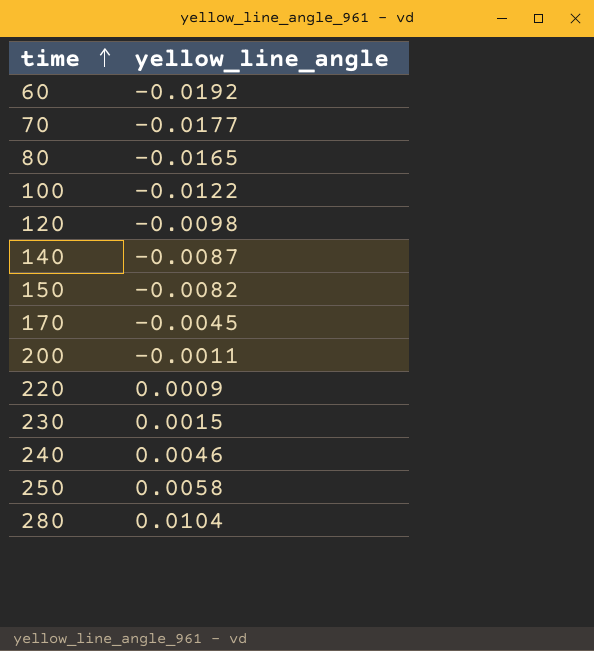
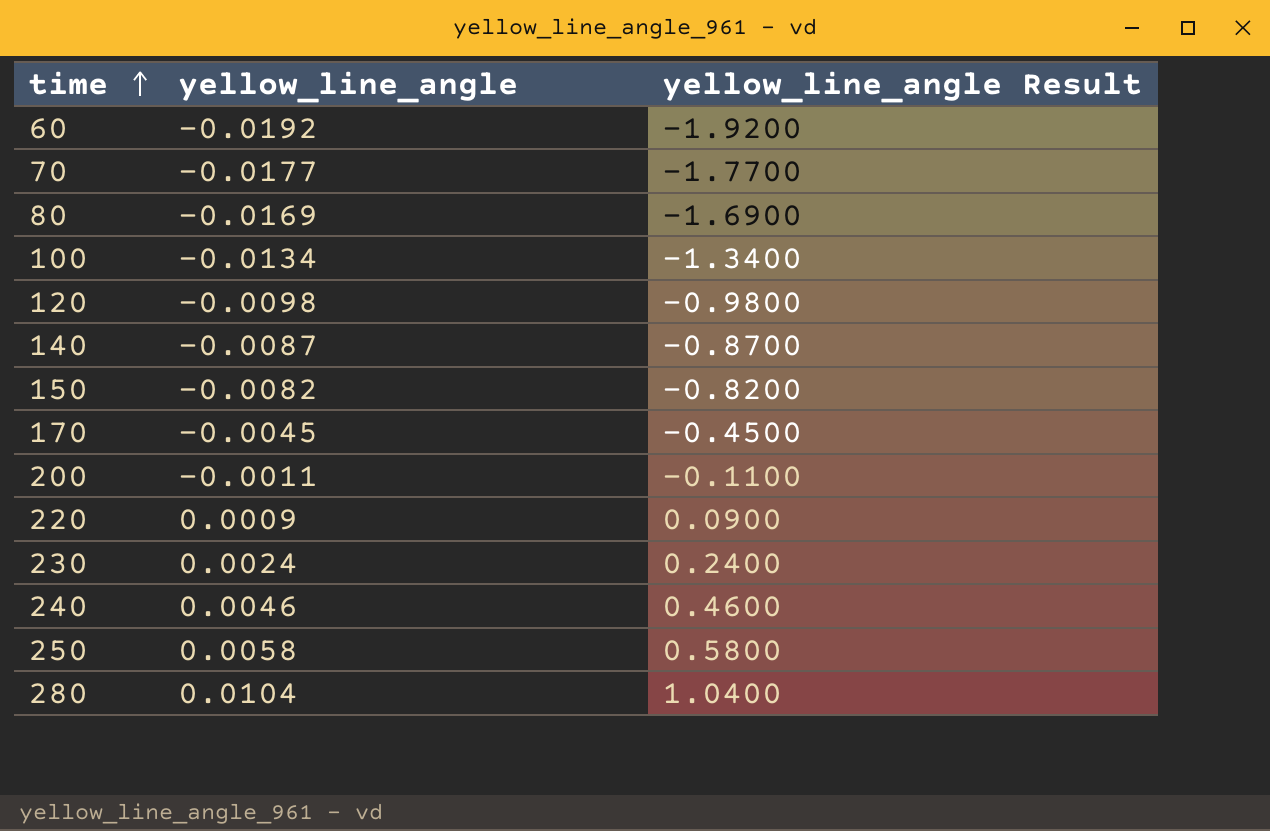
column yellow_line_angle Result | formula: none -> [yellow_line_angle] * 100
80 | yellow_line_angle: -0.0165 -> -0.0169
100 | yellow_line_angle: -0.0122 -> -0.0134
230 | yellow_line_angle: 0.0015 -> 0.0024

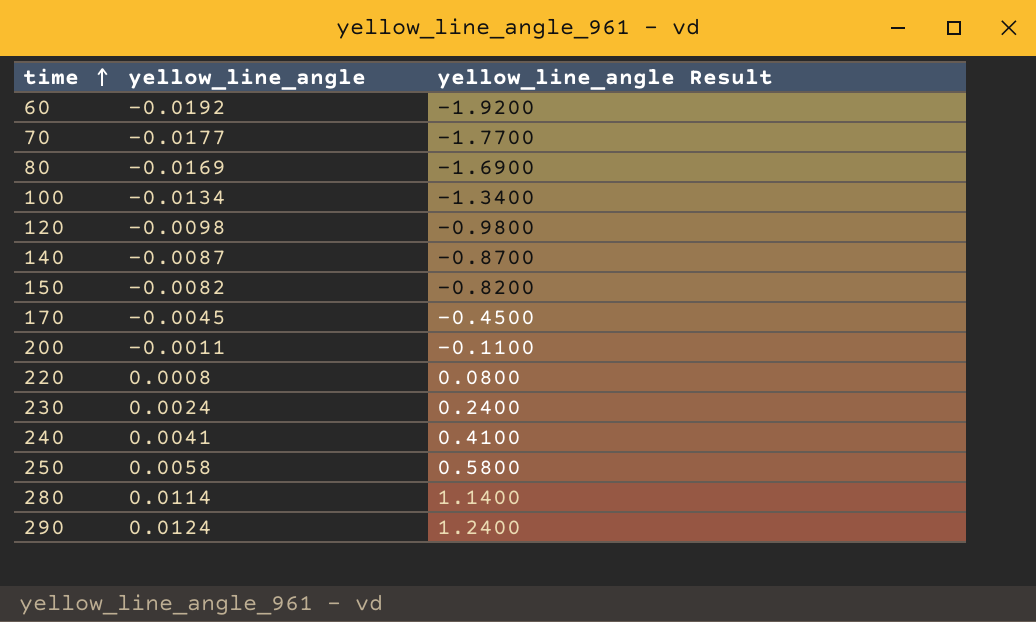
220 | yellow_line_angle: 0.0009 -> 0.0008
220 | yellow_line_angle Result: 0.0900 -> 0.0800
240 | yellow_line_angle: 0.0046 -> 0.0041
240 | yellow_line_angle Result: 0.4600 -> 0.4100
280 | yellow_line_angle: 0.0104 -> 0.0114
280 | yellow_line_angle Result: 1.0400 -> 1.1400
row 290: none -> 0.0124 | 1.2400

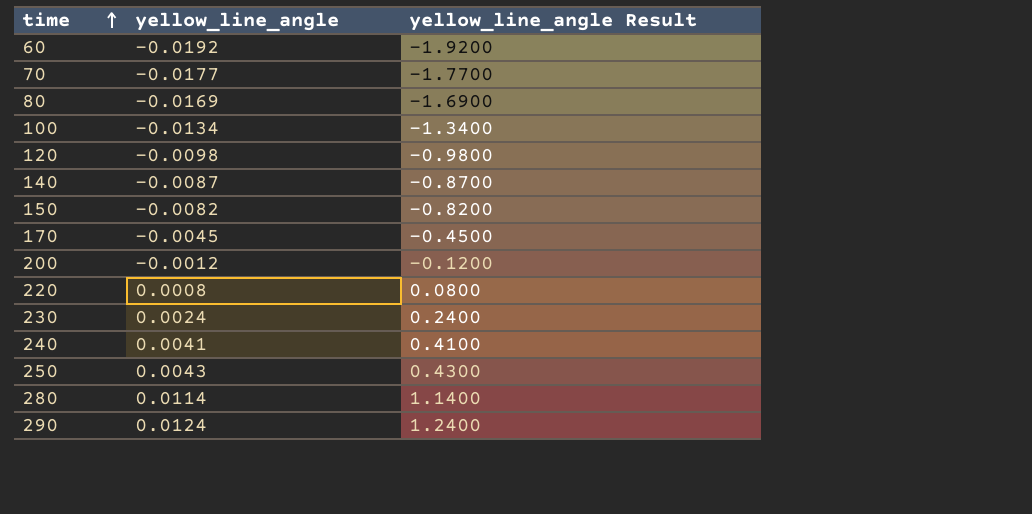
200 | yellow_line_angle: -0.0011 -> -0.0012
200 | yellow_line_angle Result: -0.1100 -> -0.1200
250 | yellow_line_angle: 0.0058 -> 0.0043
250 | yellow_line_angle Result: 0.5800 -> 0.4300

